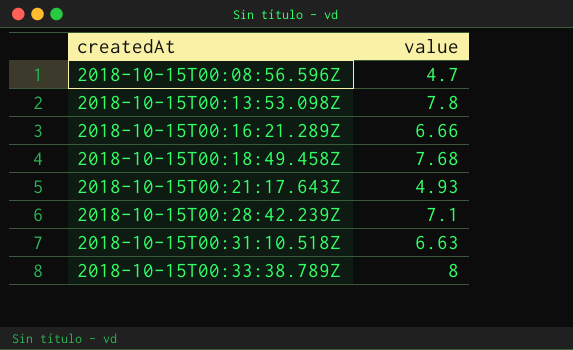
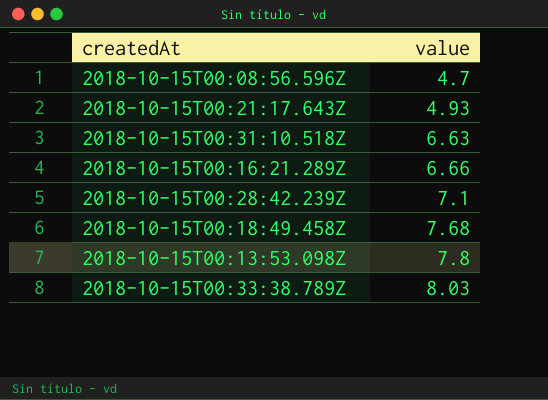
row order: createdAt ascending -> value ascending
2018-10-15T00:33:38.789Z | value: 8 -> 8.03

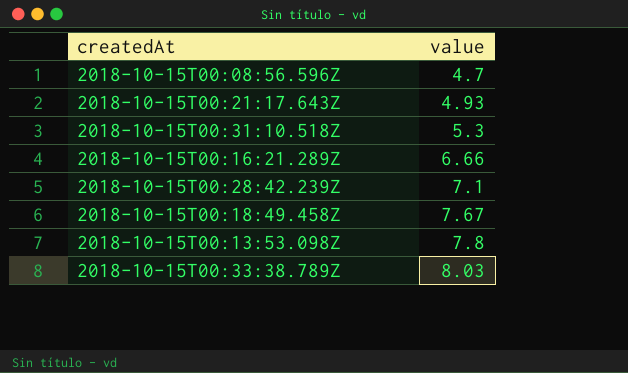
2018-10-15T00:31:10.518Z | value: 6.63 -> 5.3
2018-10-15T00:18:49.458Z | value: 7.68 -> 7.67

